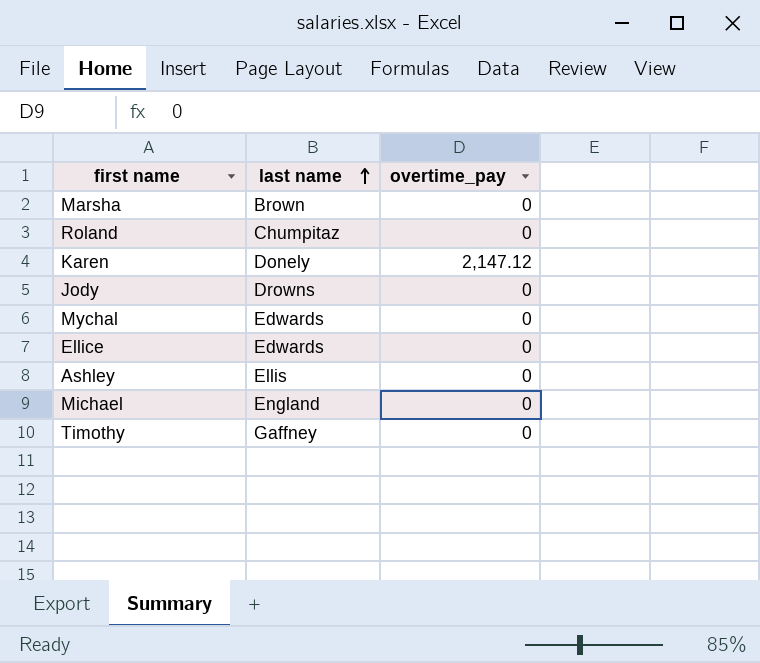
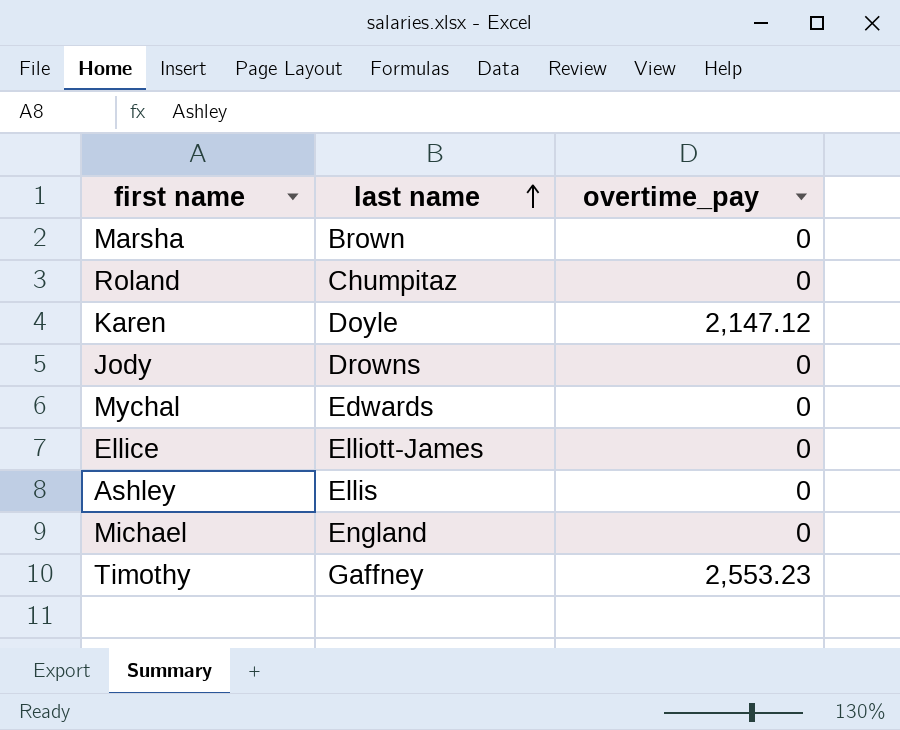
Karen | last name: Donely -> Doyle
Ellice | last name: Edwards -> Elliott-James
Timothy | overtime_pay: 0 -> 2,553.23

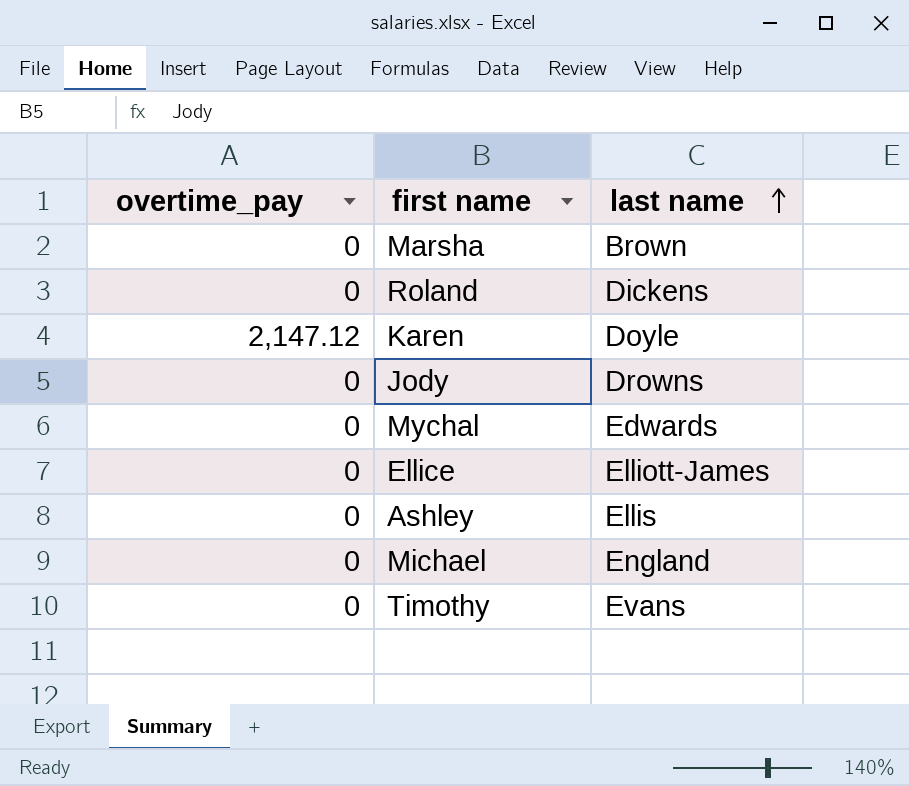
column overtime_pay | position: 3 -> 1
Roland | last name: Chumpitaz -> Dickens
Timothy | overtime_pay: 2,553.23 -> 0
Timothy | last name: Gaffney -> Evans

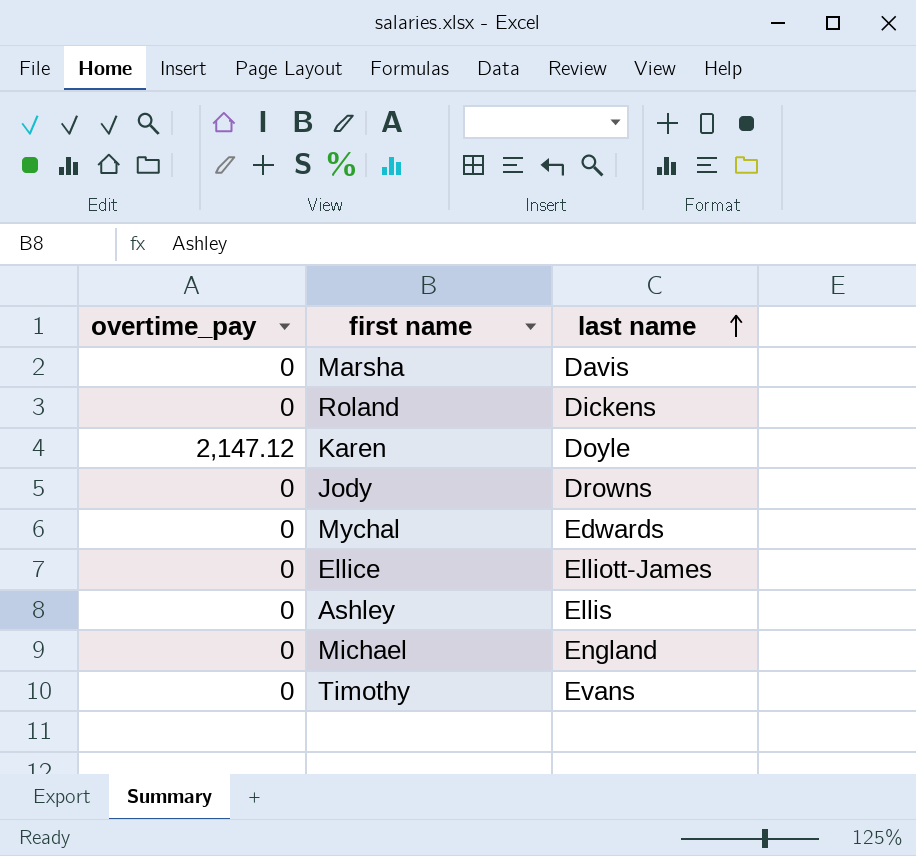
Marsha | last name: Brown -> Davis

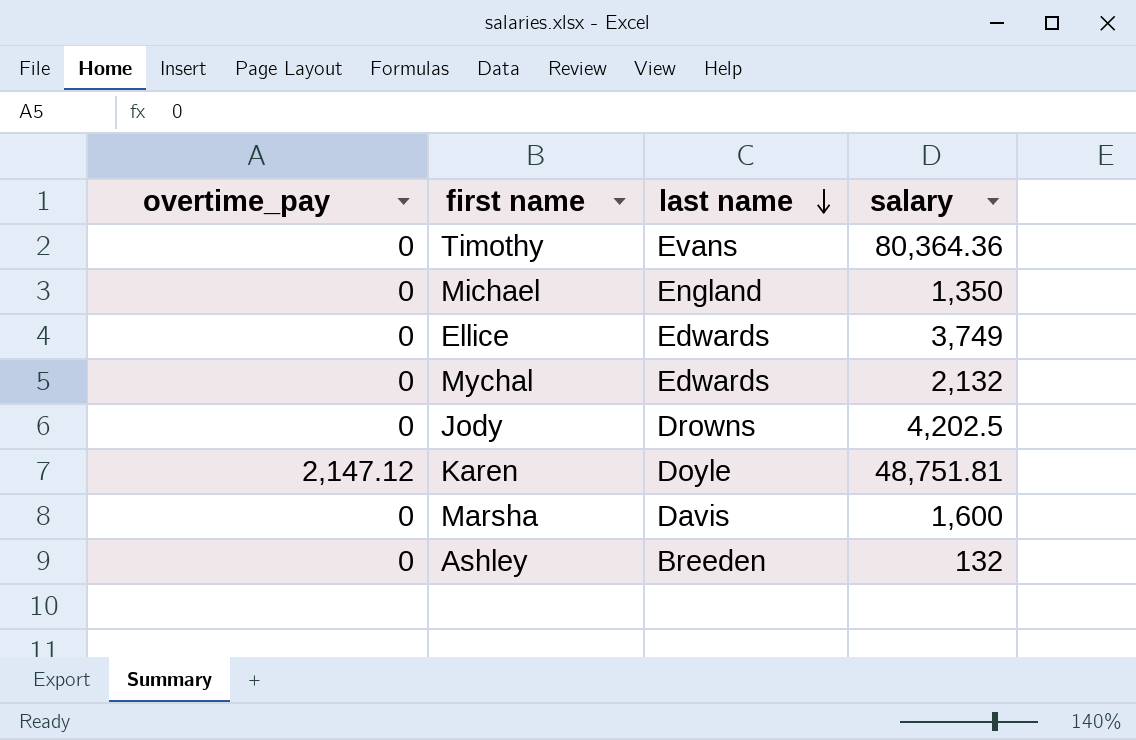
row order: last name ascending -> last name descending
column salary | position: none -> 4
row Roland: 0 | Dickens -> none
Ellice | last name: Elliott-James -> Edwards
Ashley | last name: Ellis -> Breeden

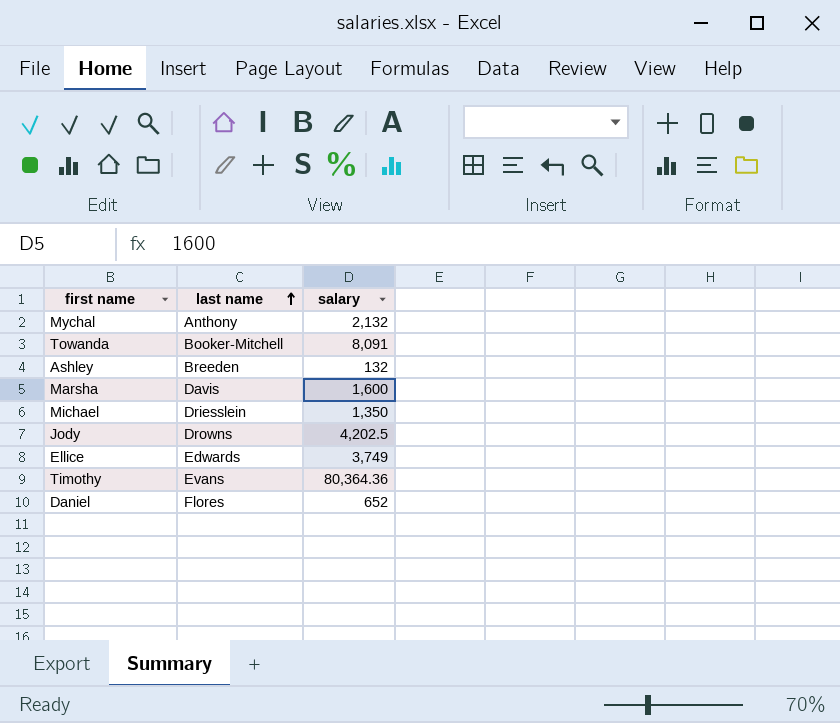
row order: last name descending -> last name ascending
column overtime_pay | position: 1 -> none
row Karen: 2,147.12 | Doyle | 48,751.81 -> none
Mychal | last name: Edwards -> Anthony
row Towanda: none -> Booker-Mitchell | 8,091
Michael | last name: England -> Driesslein
row Daniel: none -> Flores | 652

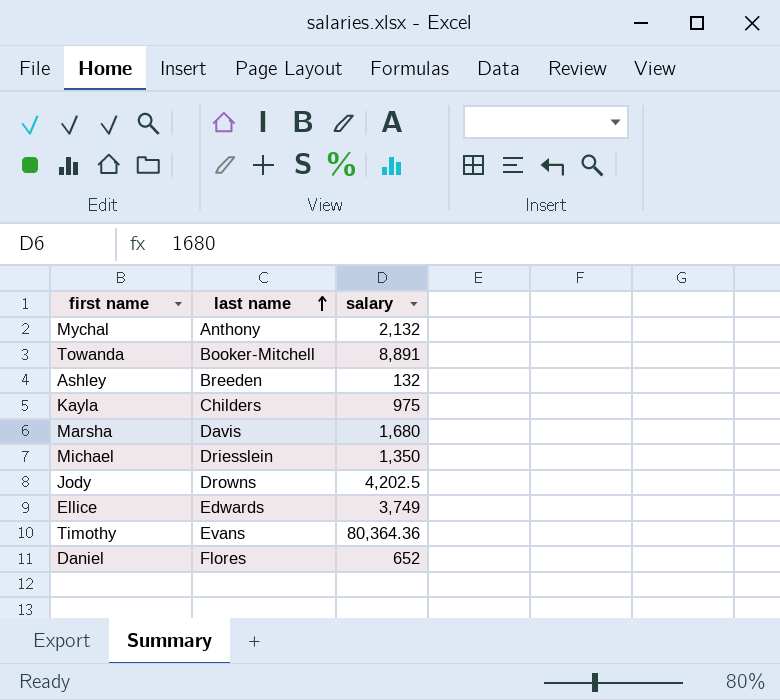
Towanda | salary: 8,091 -> 8,891
row Kayla: none -> Childers | 975
Marsha | salary: 1,600 -> 1,680

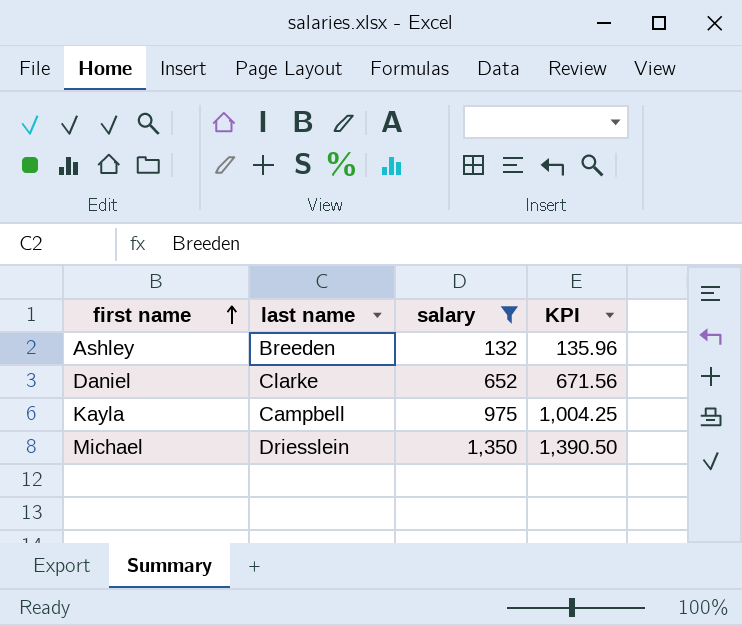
filter: none -> salary <= 1,350
row order: last name ascending -> first name ascending
column KPI | formula: none -> [salary] * 1.03
Daniel | last name: Flores -> Clarke
Kayla | last name: Childers -> Campbell

